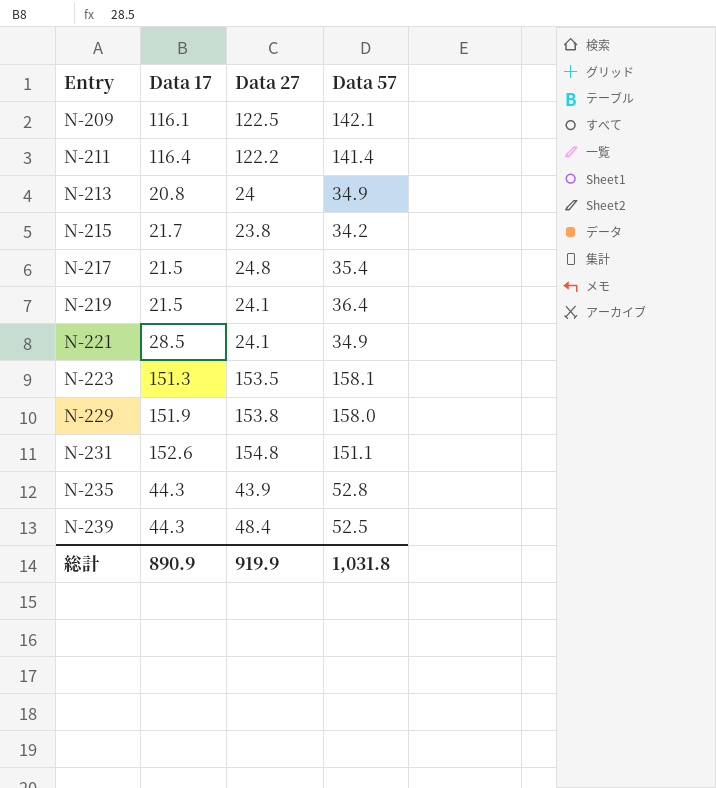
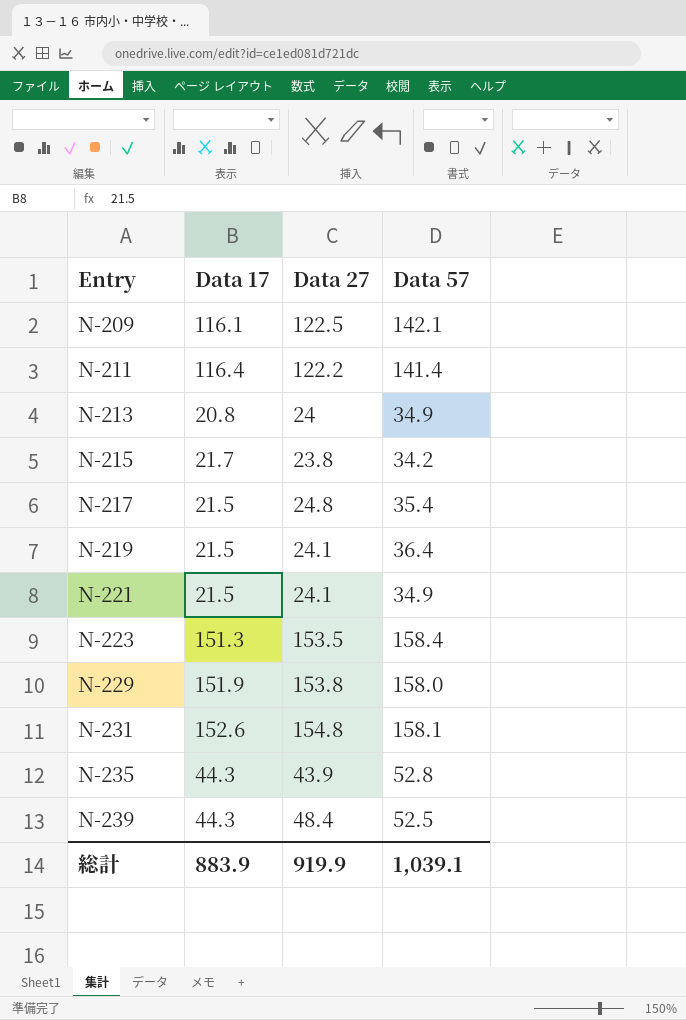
N-221 | Data 17: 28.5 -> 21.5
N-223 | Data 57: 158.1 -> 158.4
N-231 | Data 57: 151.1 -> 158.1
総計 | Data 17: 890.9 -> 883.9
総計 | Data 57: 1,031.8 -> 1,039.1

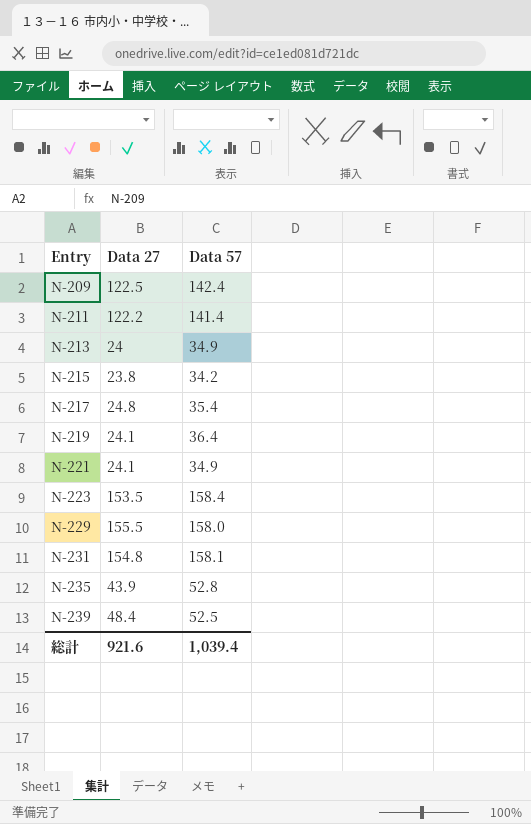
column Data 17 | position: 2 -> none
N-209 | Data 57: 142.1 -> 142.4
N-229 | Data 27: 153.8 -> 155.5
総計 | Data 27: 919.9 -> 921.6
総計 | Data 57: 1,039.1 -> 1,039.4

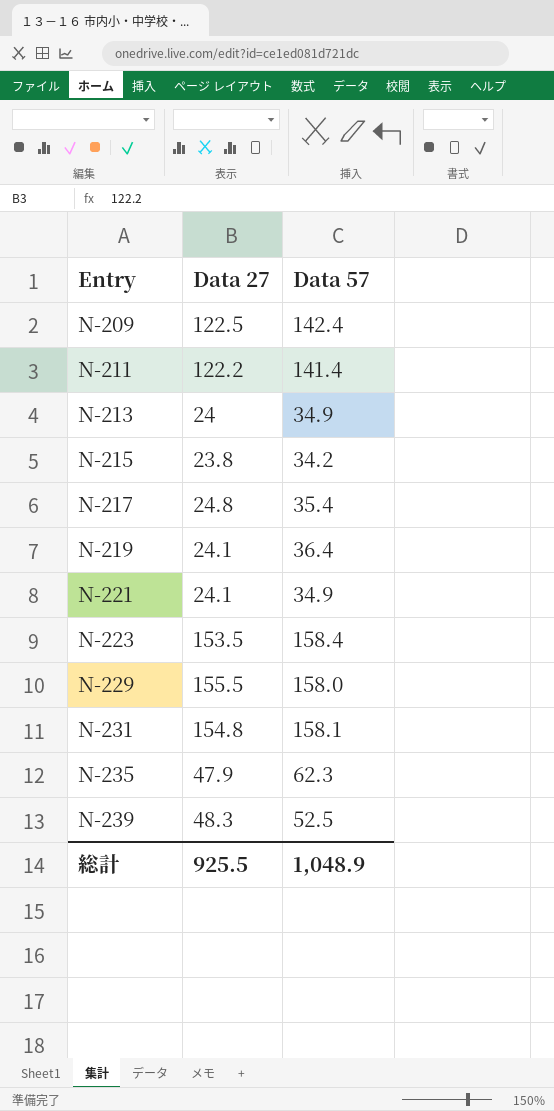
N-235 | Data 27: 43.9 -> 47.9
N-235 | Data 57: 52.8 -> 62.3
N-239 | Data 27: 48.4 -> 48.3
総計 | Data 27: 921.6 -> 925.5
総計 | Data 57: 1,039.4 -> 1,048.9

